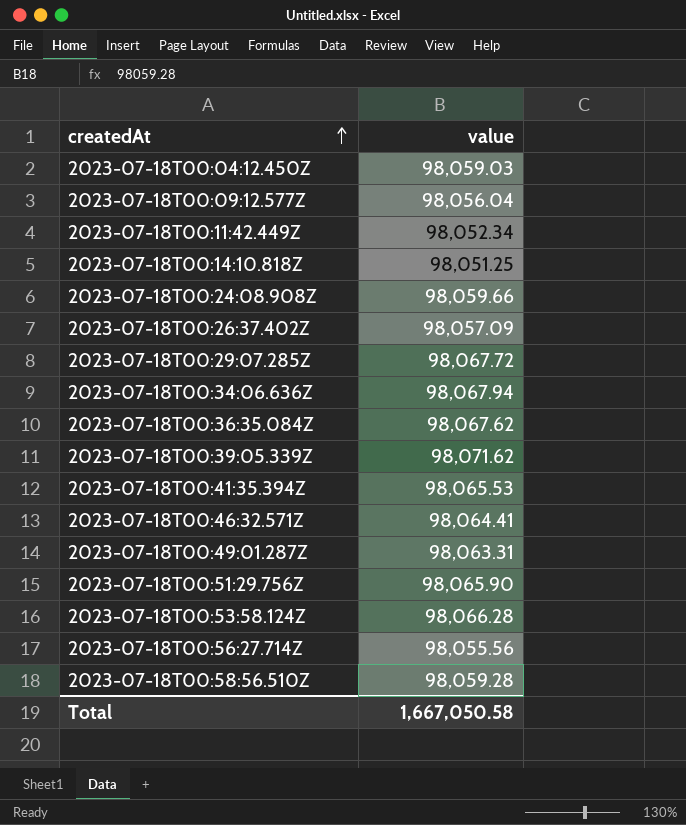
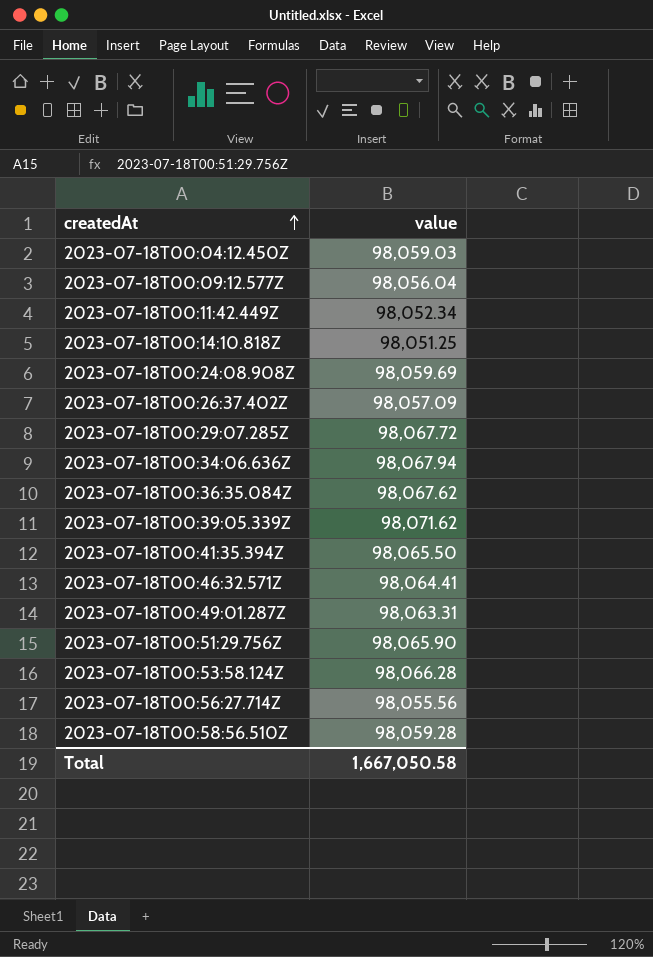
2023-07-18T00:24:08.908Z | value: 98,059.66 -> 98,059.69
2023-07-18T00:41:35.394Z | value: 98,065.53 -> 98,065.50

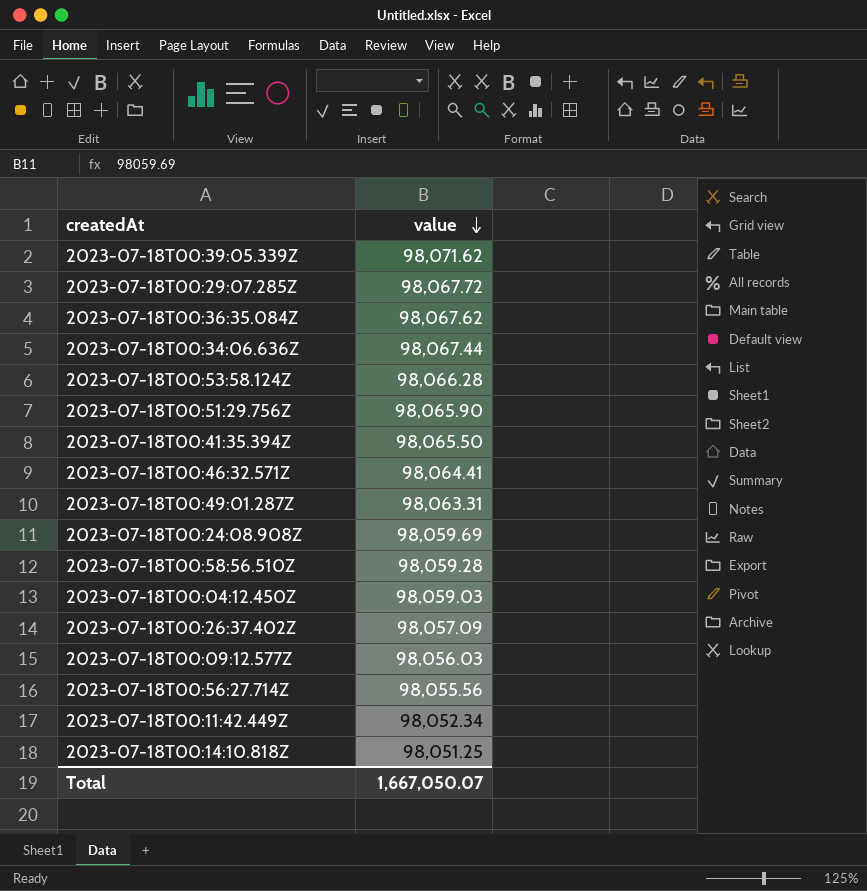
row order: createdAt ascending -> value descending
2023-07-18T00:34:06.636Z | value: 98,067.94 -> 98,067.44
2023-07-18T00:09:12.577Z | value: 98,056.04 -> 98,056.03
Total | value: 1,667,050.58 -> 1,667,050.07

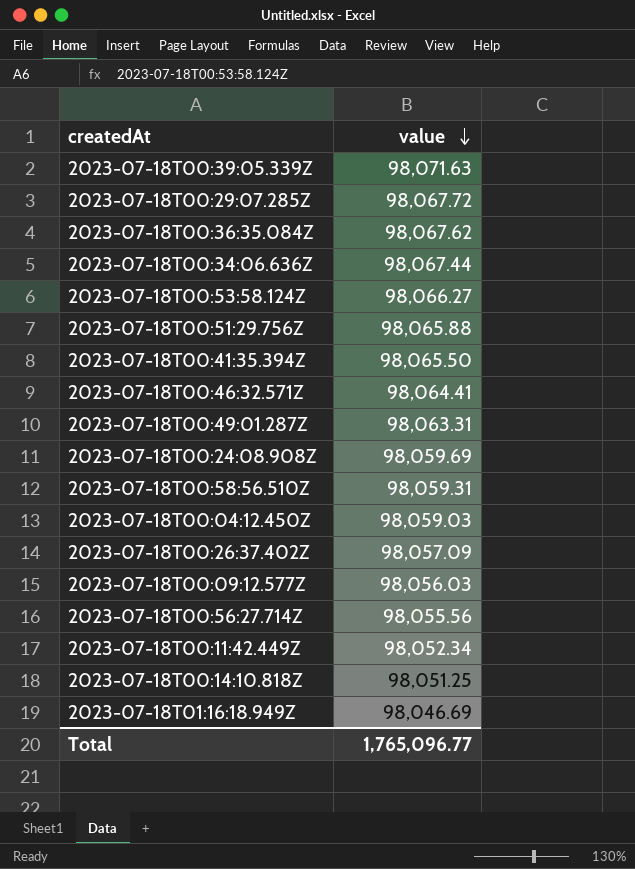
2023-07-18T00:39:05.339Z | value: 98,071.62 -> 98,071.63
2023-07-18T00:53:58.124Z | value: 98,066.28 -> 98,066.27
2023-07-18T00:51:29.756Z | value: 98,065.90 -> 98,065.88
2023-07-18T00:58:56.510Z | value: 98,059.28 -> 98,059.31
row 2023-07-18T01:16:18.949Z: none -> 98,046.69
Total | value: 1,667,050.07 -> 1,765,096.77

